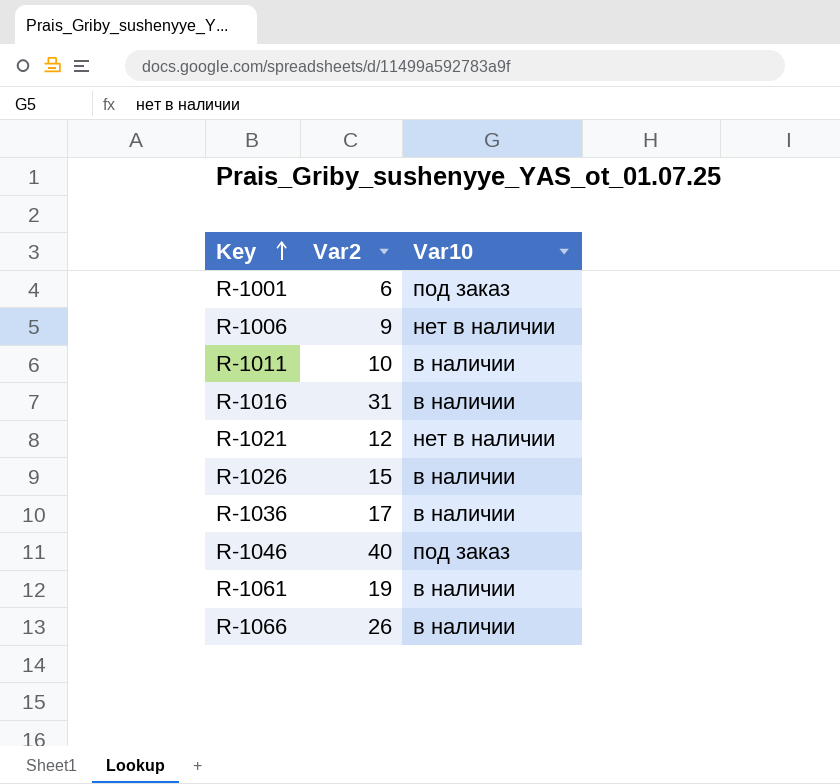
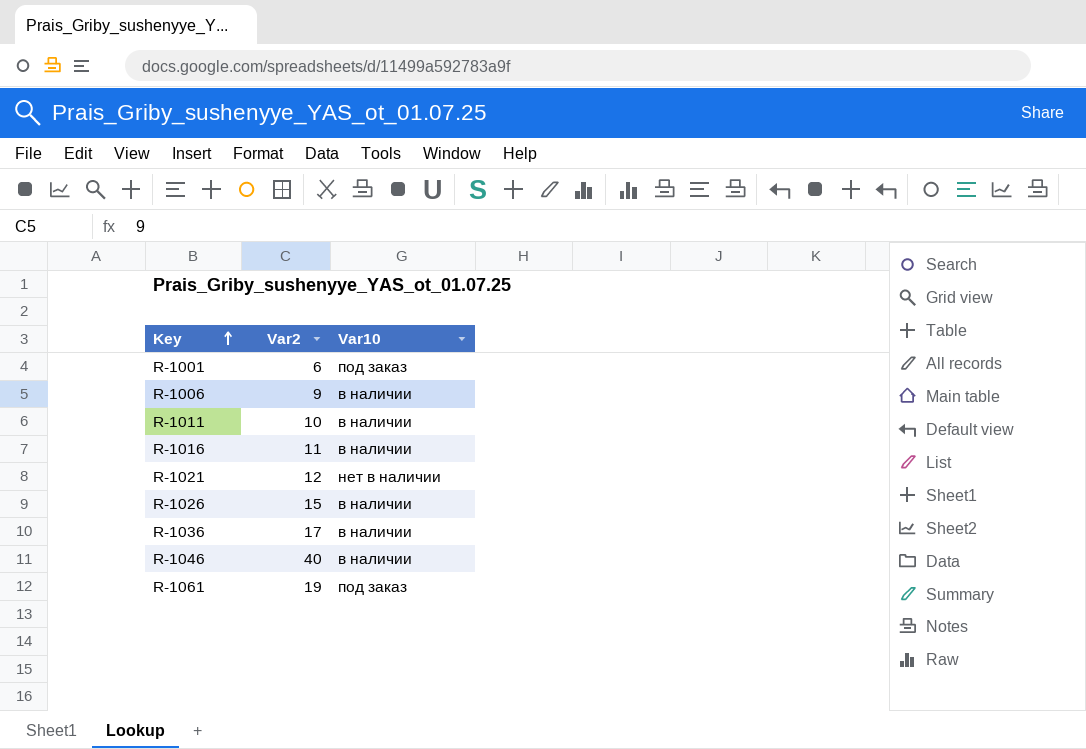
row R-1066: 26 | в наличии -> none
R-1006 | Var10: нет в наличии -> в наличии
R-1016 | Var2: 31 -> 11
R-1046 | Var10: под заказ -> в наличии
R-1061 | Var10: в наличии -> под заказ

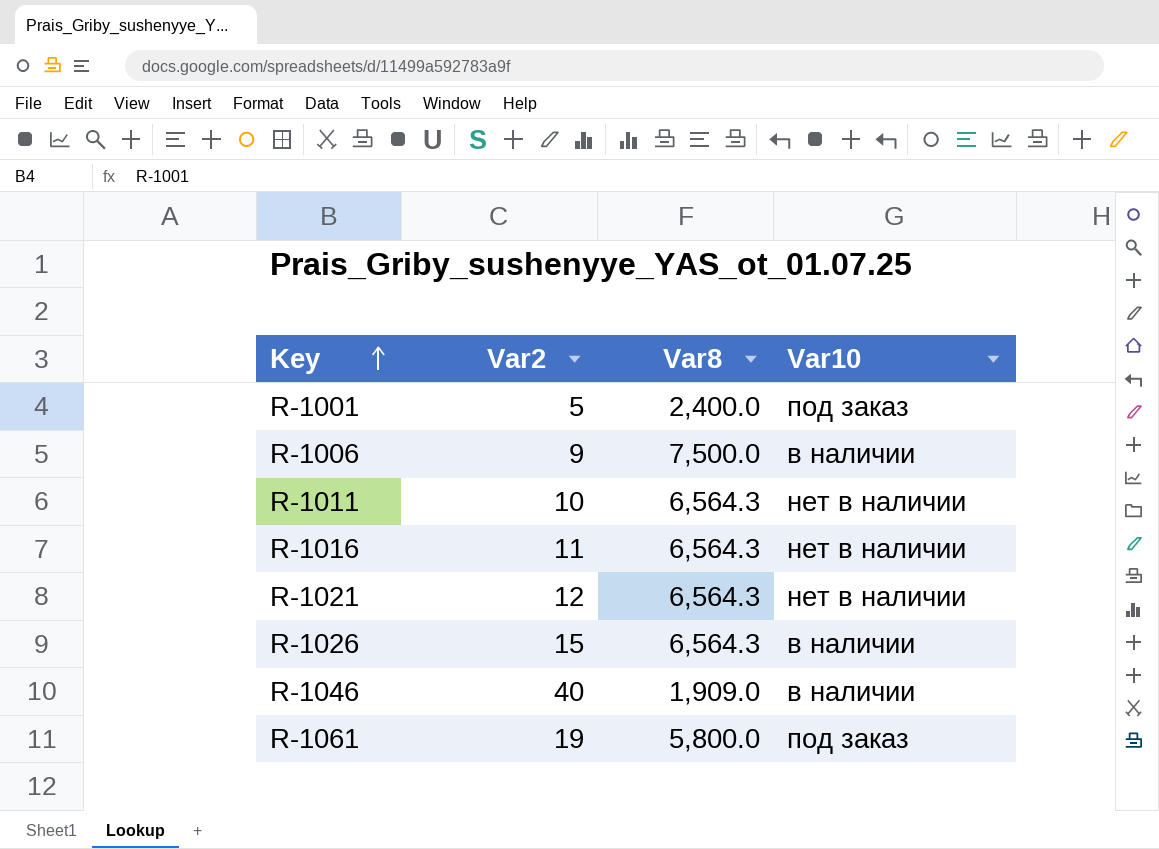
column Var8 | position: none -> 3
row R-1036: 17 | в наличии -> none
R-1001 | Var2: 6 -> 5
R-1011 | Var10: в наличии -> нет в наличии
R-1016 | Var10: в наличии -> нет в наличии

